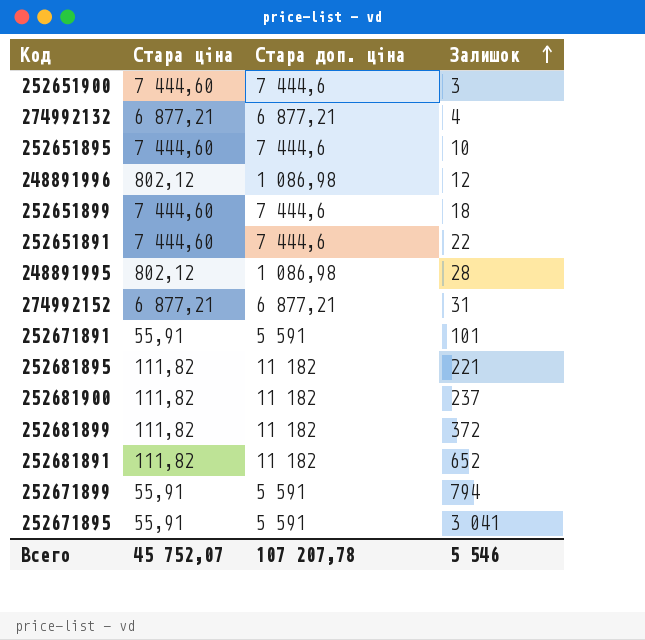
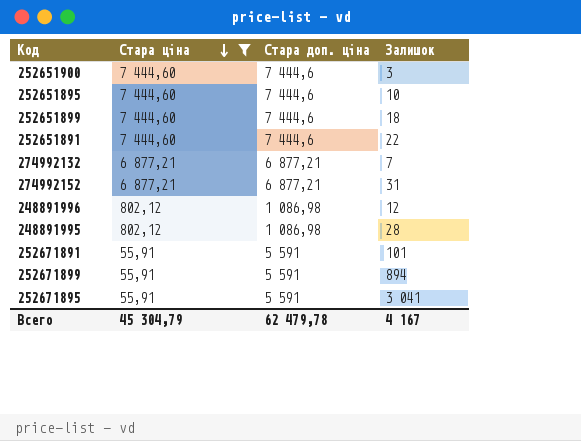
filter: none -> Стара ціна != 111,82
row order: Залишок ascending -> Стара ціна descending
274992132 | Залишок: 4 -> 7
252671899 | Залишок: 794 -> 894
Всего | Стара ціна: 45 752,07 -> 45 304,79
Всего | Стара доп. ціна: 107 207,78 -> 62 479,78
Всего | Залишок: 5 546 -> 4 167

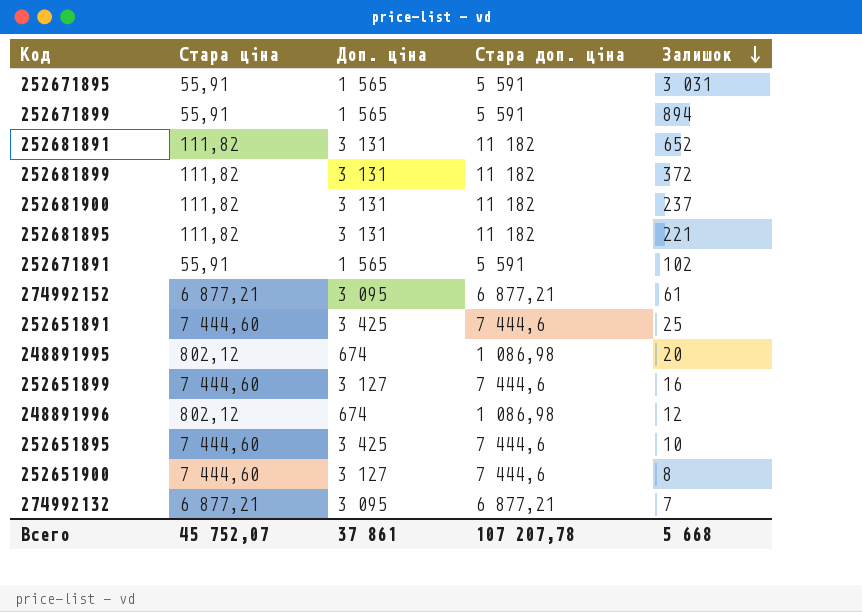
filter: Стара ціна != 111,82 -> none
row order: Стара ціна descending -> Залишок descending
column Доп. ціна | position: none -> 3
252671895 | Залишок: 3 041 -> 3 031
252671891 | Залишок: 101 -> 102
274992152 | Залишок: 31 -> 61
252651891 | Залишок: 22 -> 25
248891995 | Залишок: 28 -> 20
252651899 | Залишок: 18 -> 16
252651900 | Залишок: 3 -> 8
Всего | Стара ціна: 45 304,79 -> 45 752,07
Всего | Стара доп. ціна: 62 479,78 -> 107 207,78
Всего | Залишок: 4 167 -> 5 668

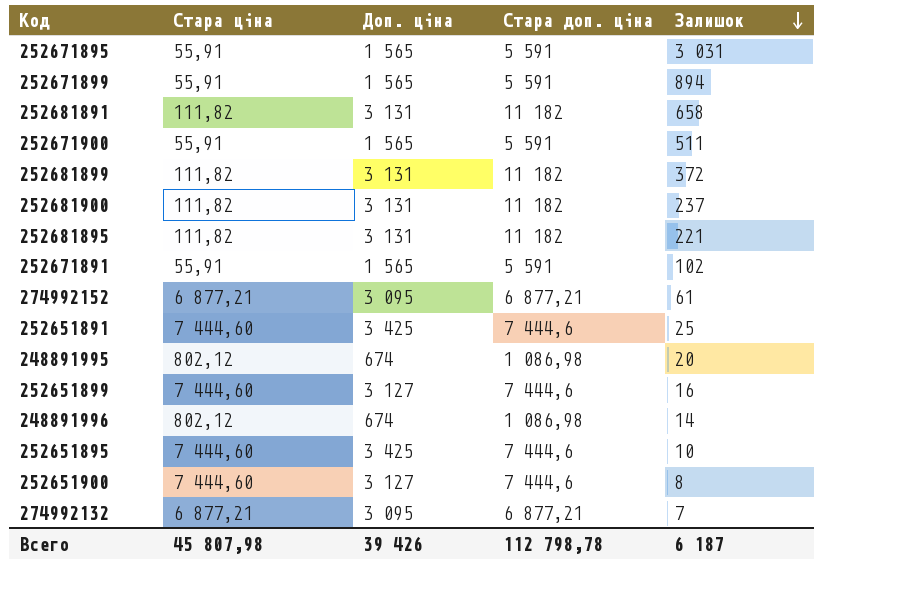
252681891 | Залишок: 652 -> 658
row 252671900: none -> 55,91 | 1 565 | 5 591 | 511
248891996 | Залишок: 12 -> 14
Всего | Стара ціна: 45 752,07 -> 45 807,98
Всего | Доп. ціна: 37 861 -> 39 426
Всего | Стара доп. ціна: 107 207,78 -> 112 798,78
Всего | Залишок: 5 668 -> 6 187

